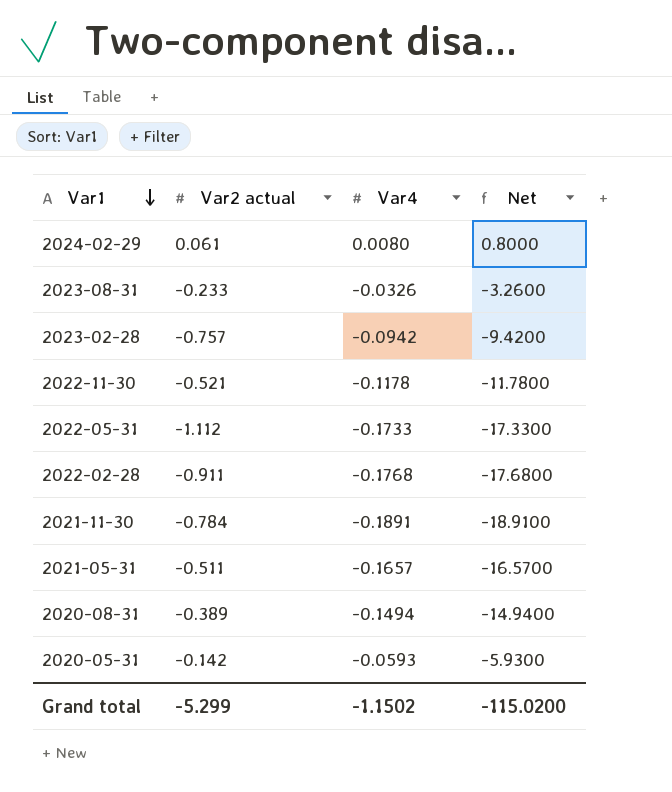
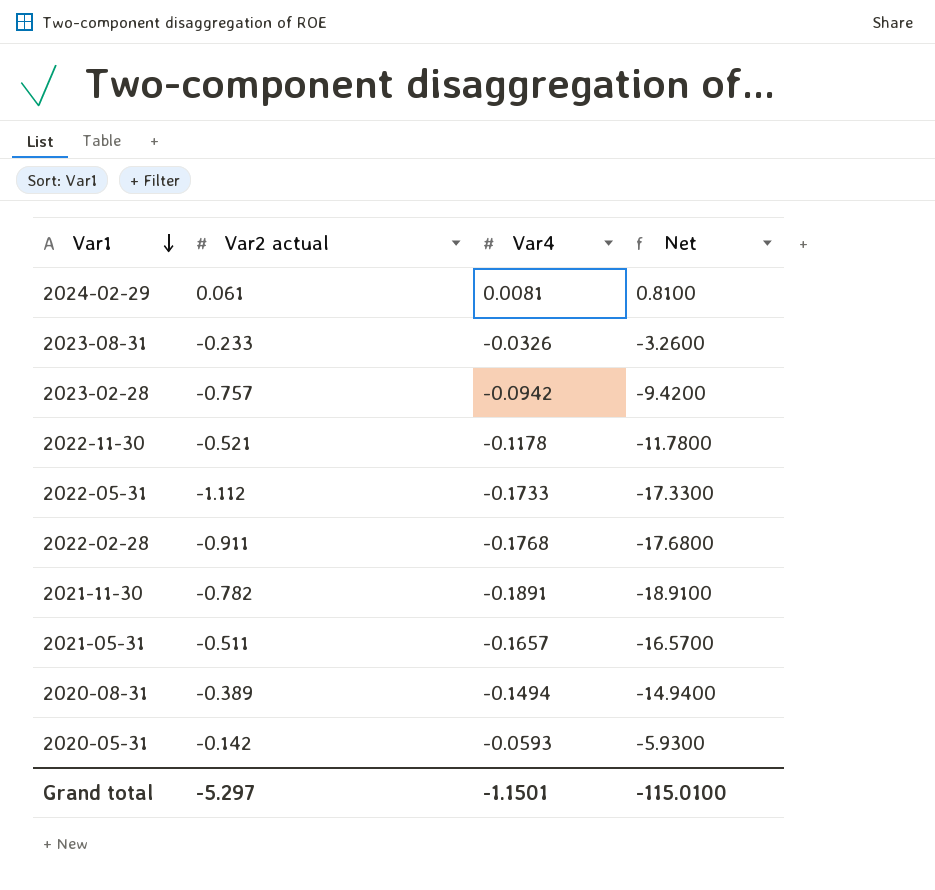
2024-02-29 | Var4: 0.0080 -> 0.0081
2024-02-29 | Net: 0.8000 -> 0.8100
2021-11-30 | Var2 actual: -0.784 -> -0.782
Grand total | Var2 actual: -5.299 -> -5.297
Grand total | Var4: -1.1502 -> -1.1501
Grand total | Net: -115.0200 -> -115.0100

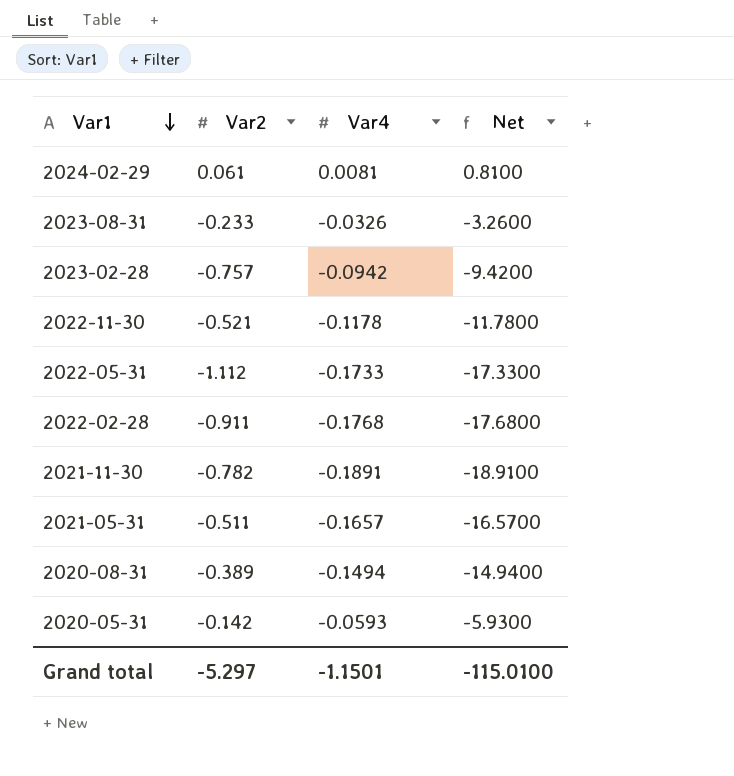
column name: Var2 actual -> Var2

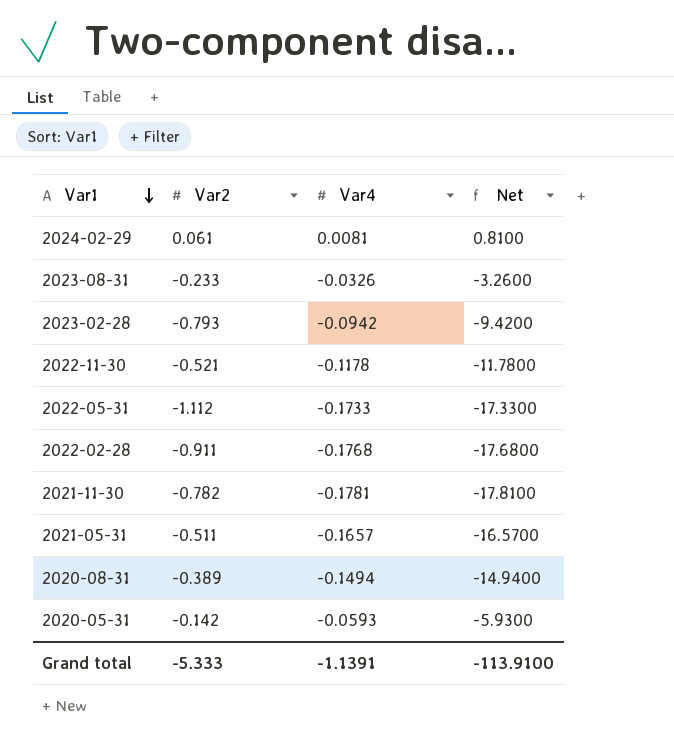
2023-02-28 | Var2: -0.757 -> -0.793
2021-11-30 | Var4: -0.1891 -> -0.1781
2021-11-30 | Net: -18.9100 -> -17.8100
Grand total | Var2: -5.297 -> -5.333
Grand total | Var4: -1.1501 -> -1.1391
Grand total | Net: -115.0100 -> -113.9100

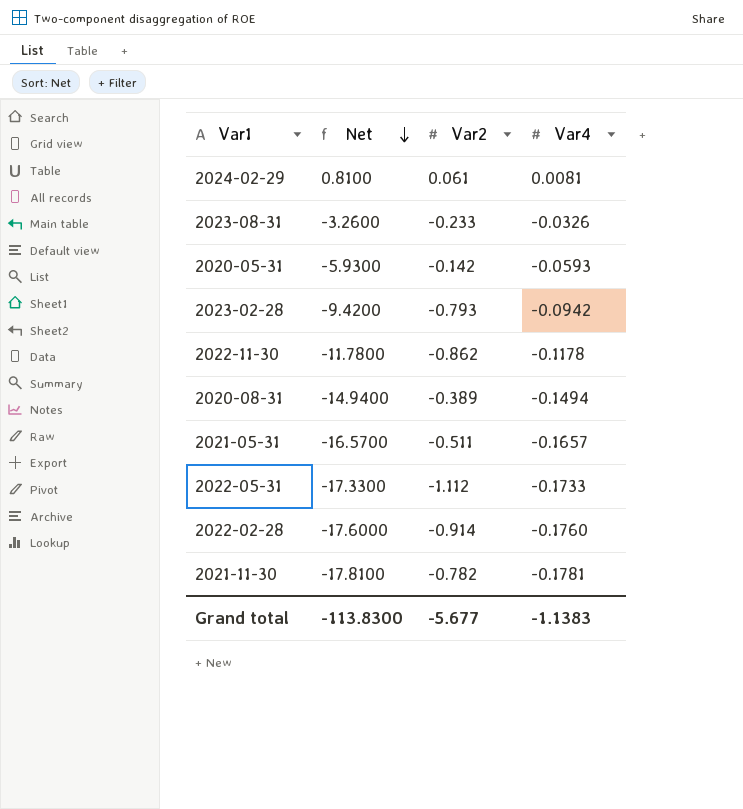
row order: Var1 descending -> Net descending
column Net | position: 4 -> 2
2022-11-30 | Var2: -0.521 -> -0.862
2022-02-28 | Net: -17.6800 -> -17.6000
2022-02-28 | Var2: -0.911 -> -0.914
2022-02-28 | Var4: -0.1768 -> -0.1760
Grand total | Net: -113.9100 -> -113.8300
Grand total | Var2: -5.333 -> -5.677
Grand total | Var4: -1.1391 -> -1.1383

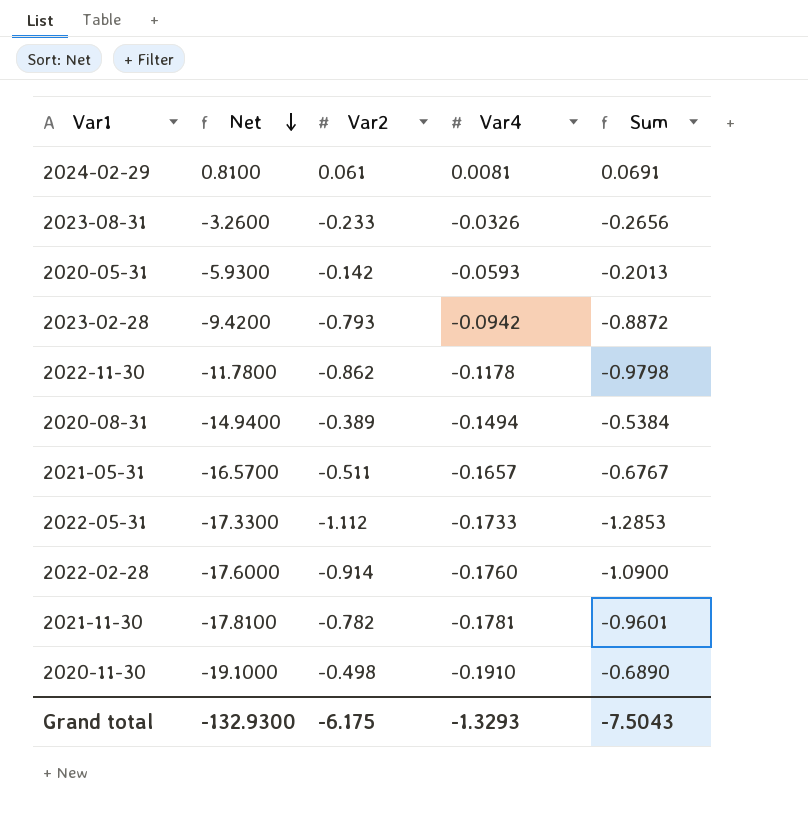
column Sum | formula: none -> [Var2] + [Var4]
row 2020-11-30: none -> -19.1000 | -0.498 | -0.1910 | -0.6890
Grand total | Net: -113.8300 -> -132.9300
Grand total | Var2: -5.677 -> -6.175
Grand total | Var4: -1.1383 -> -1.3293

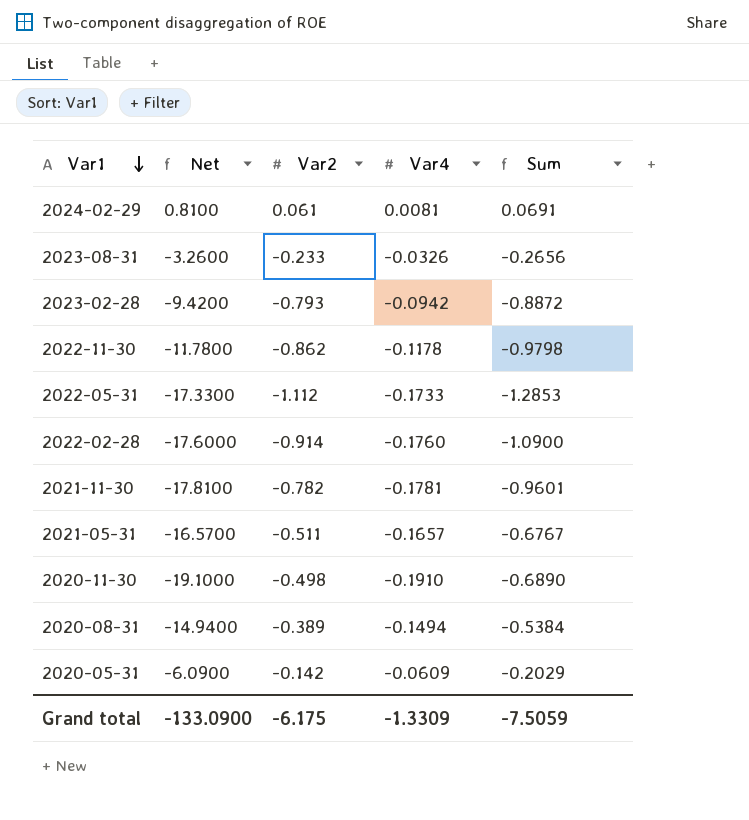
row order: Net descending -> Var1 descending
2020-05-31 | Net: -5.9300 -> -6.0900
2020-05-31 | Var4: -0.0593 -> -0.0609
2020-05-31 | Sum: -0.2013 -> -0.2029
Grand total | Net: -132.9300 -> -133.0900
Grand total | Var4: -1.3293 -> -1.3309
Grand total | Sum: -7.5043 -> -7.5059

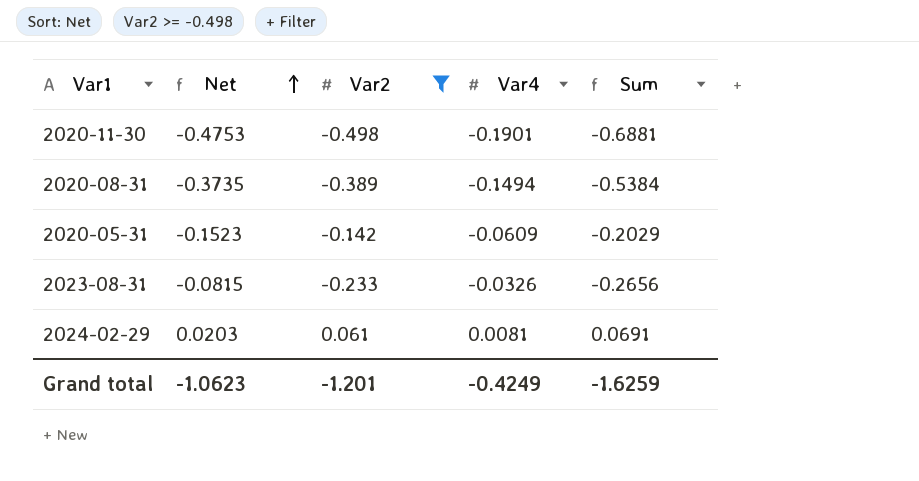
filter: none -> Var2 >= -0.498
row order: Var1 descending -> Net ascending
column Net | formula: [Var4] * 100 -> [Var4] * 2.5
2020-11-30 | Var4: -0.1910 -> -0.1901
2020-11-30 | Sum: -0.6890 -> -0.6881
Grand total | Net: -133.0900 -> -1.0623
Grand total | Var2: -6.175 -> -1.201
Grand total | Var4: -1.3309 -> -0.4249
Grand total | Sum: -7.5059 -> -1.6259

